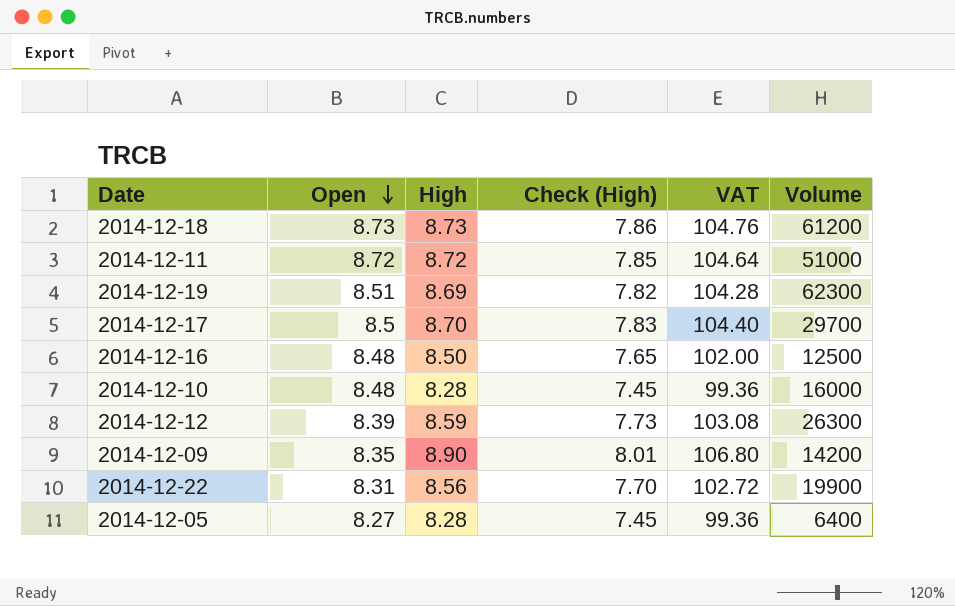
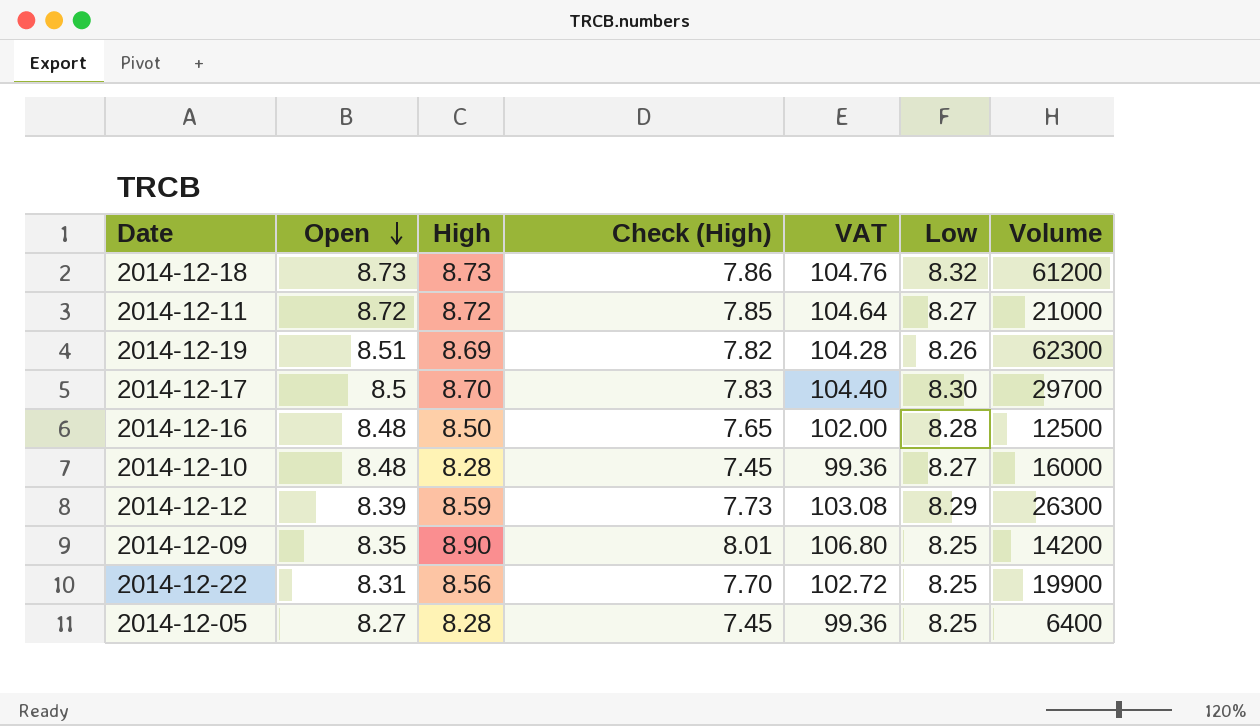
column Low | position: none -> 6
2014-12-11 | Volume: 51000 -> 21000

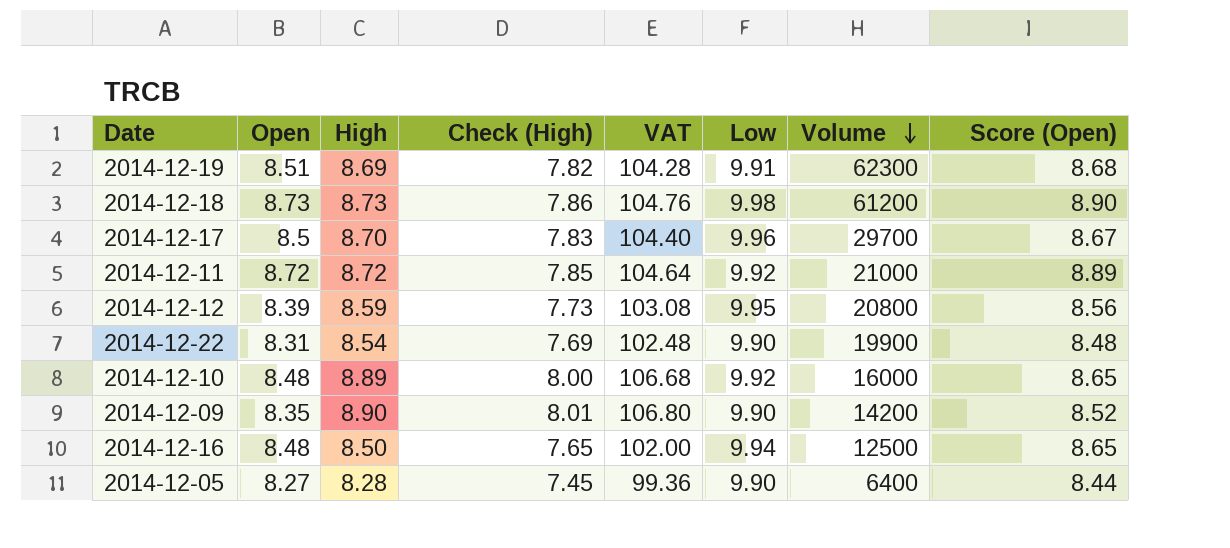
row order: Open descending -> Volume descending
column Score (Open) | formula: none -> [Open] * 1.02
2014-12-19 | Low: 8.26 -> 9.91
2014-12-18 | Low: 8.32 -> 9.98
2014-12-17 | Low: 8.30 -> 9.96
2014-12-11 | Low: 8.27 -> 9.92
2014-12-12 | Low: 8.29 -> 9.95
2014-12-12 | Volume: 26300 -> 20800
2014-12-22 | High: 8.56 -> 8.54
2014-12-22 | Check (High): 7.70 -> 7.69
2014-12-22 | VAT: 102.72 -> 102.48
2014-12-22 | Low: 8.25 -> 9.90
2014-12-10 | High: 8.28 -> 8.89
2014-12-10 | Check (High): 7.45 -> 8.00
2014-12-10 | VAT: 99.36 -> 106.68
2014-12-10 | Low: 8.27 -> 9.92
2014-12-09 | Low: 8.25 -> 9.90
2014-12-16 | Low: 8.28 -> 9.94
2014-12-05 | Low: 8.25 -> 9.90

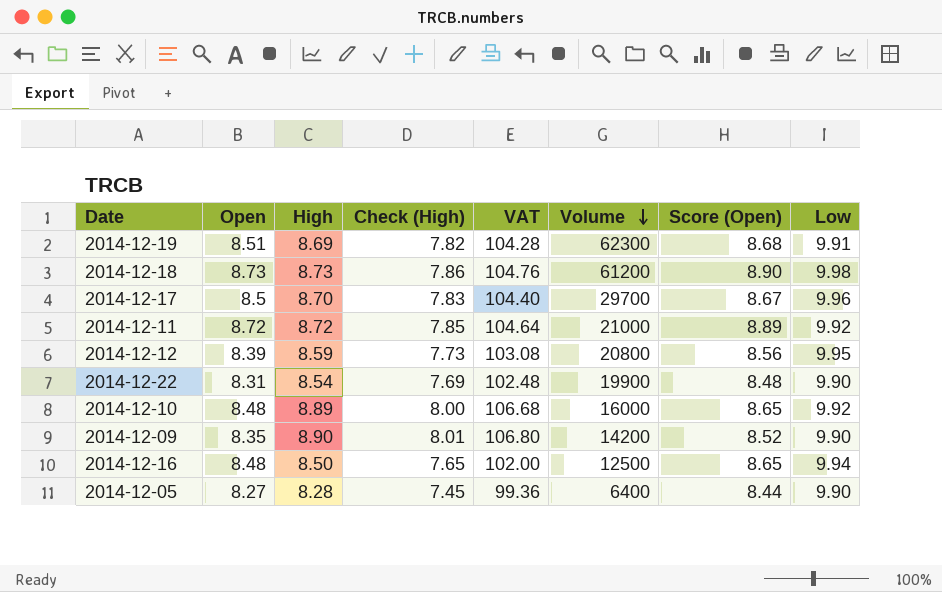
column Low | position: 6 -> 8

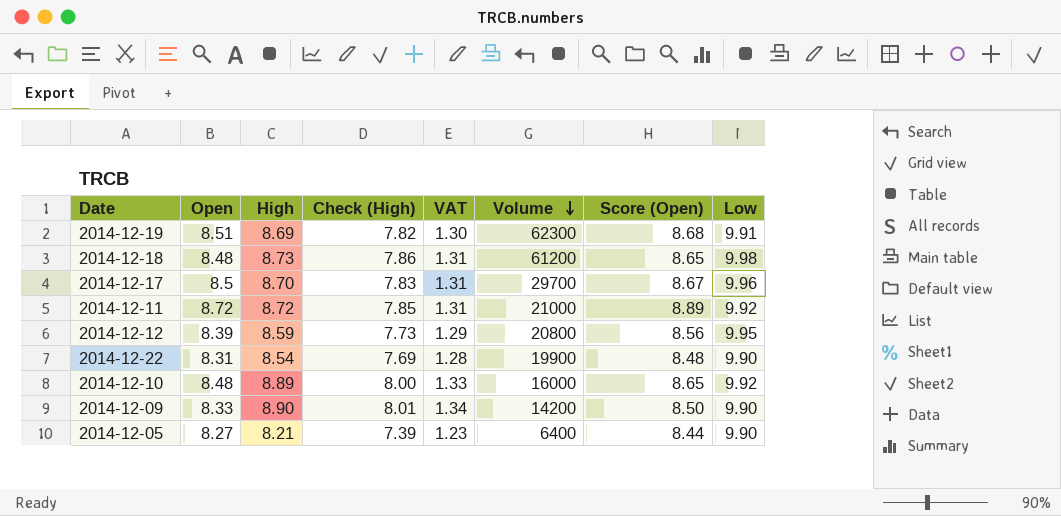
column VAT | formula: [High] * 12 -> [High] * 0.15
row 2014-12-16: 8.48 | 8.50 | 7.65 | 102.00 | 12500 | 8.65 | 9.94 -> none
2014-12-18 | Open: 8.73 -> 8.48
2014-12-18 | Score (Open): 8.90 -> 8.65
2014-12-09 | Open: 8.35 -> 8.33
2014-12-09 | Score (Open): 8.52 -> 8.50
2014-12-05 | High: 8.28 -> 8.21
2014-12-05 | Check (High): 7.45 -> 7.39

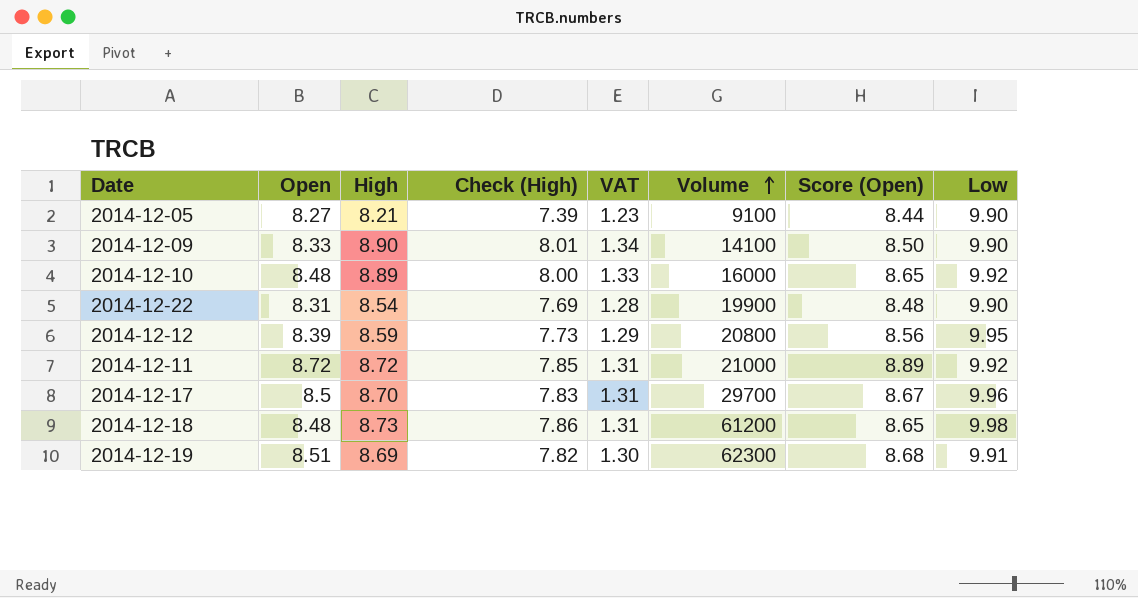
row order: Volume descending -> Volume ascending
2014-12-05 | Volume: 6400 -> 9100
2014-12-09 | Volume: 14200 -> 14100

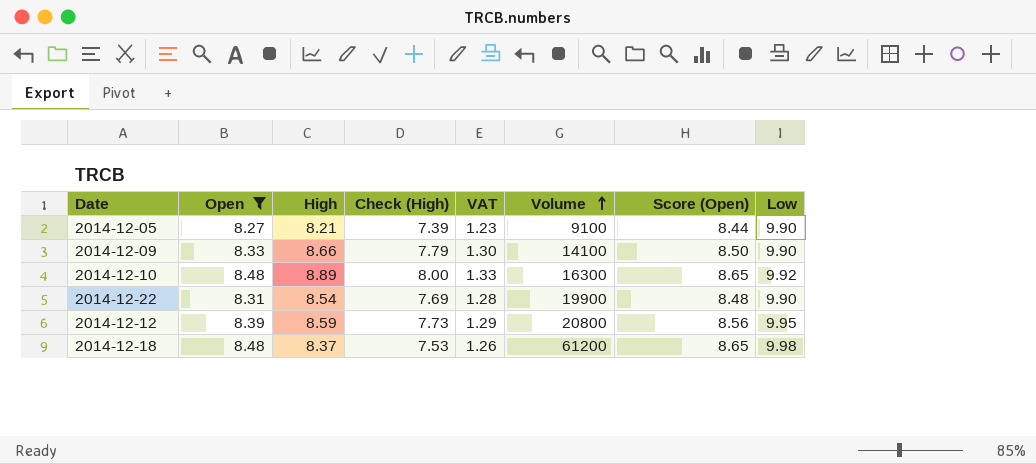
filter: none -> Open <= 8.48
2014-12-09 | High: 8.90 -> 8.66
2014-12-09 | Check (High): 8.01 -> 7.79
2014-12-09 | VAT: 1.34 -> 1.30
2014-12-10 | Volume: 16000 -> 16300
2014-12-18 | High: 8.73 -> 8.37
2014-12-18 | Check (High): 7.86 -> 7.53
2014-12-18 | VAT: 1.31 -> 1.26

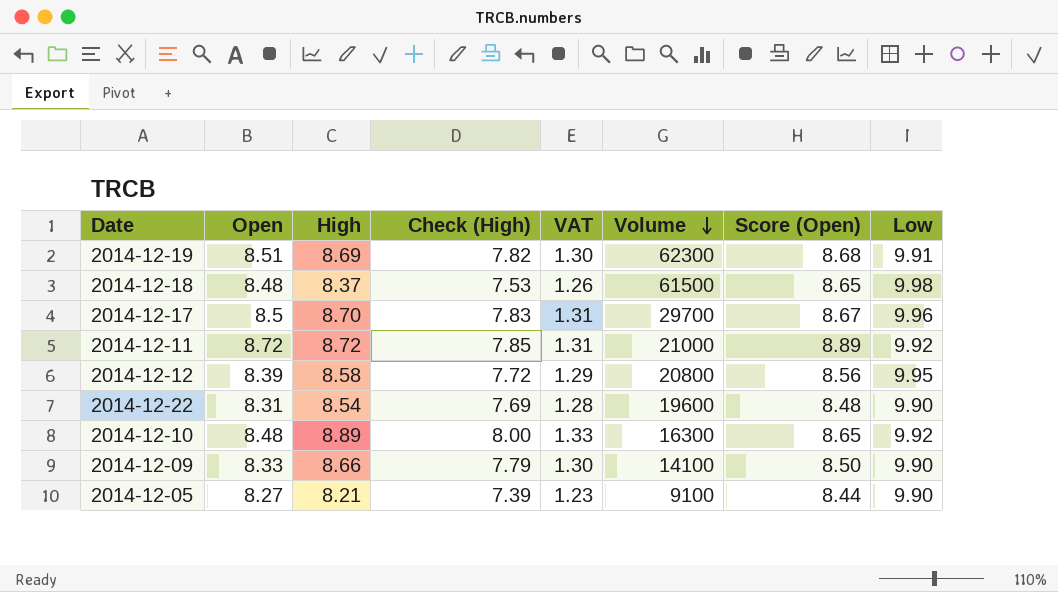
filter: Open <= 8.48 -> none
row order: Volume ascending -> Volume descending
2014-12-18 | Volume: 61200 -> 61500
2014-12-12 | High: 8.59 -> 8.58
2014-12-12 | Check (High): 7.73 -> 7.72
2014-12-22 | Volume: 19900 -> 19600

